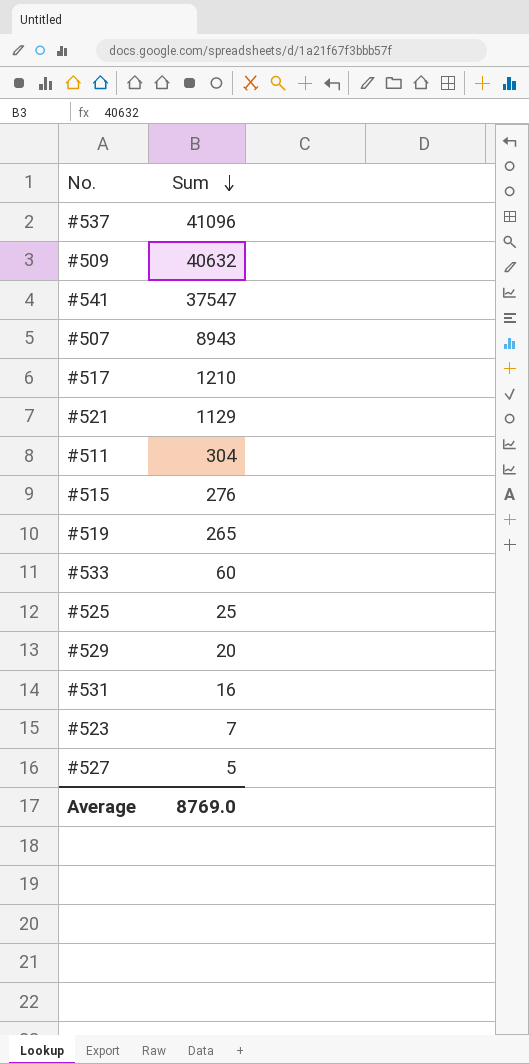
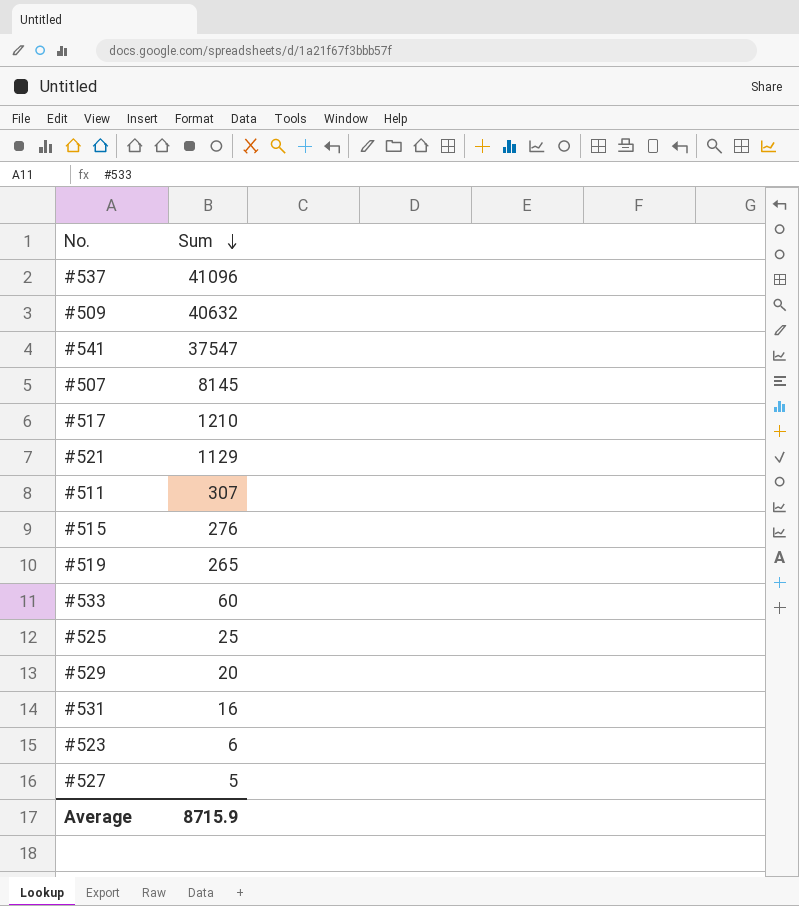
#507 | Sum: 8943 -> 8145
#511 | Sum: 304 -> 307
#523 | Sum: 7 -> 6
Average | Sum: 8769.0 -> 8715.9

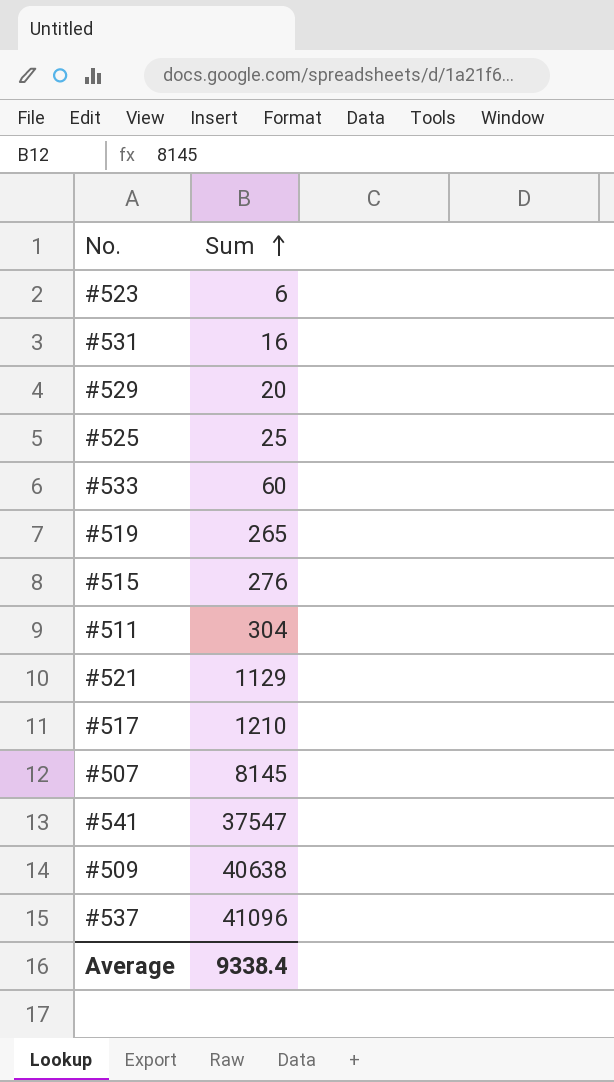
row order: Sum descending -> Sum ascending
row #527: 5 -> none
#511 | Sum: 307 -> 304
#509 | Sum: 40632 -> 40638
Average | Sum: 8715.9 -> 9338.4

